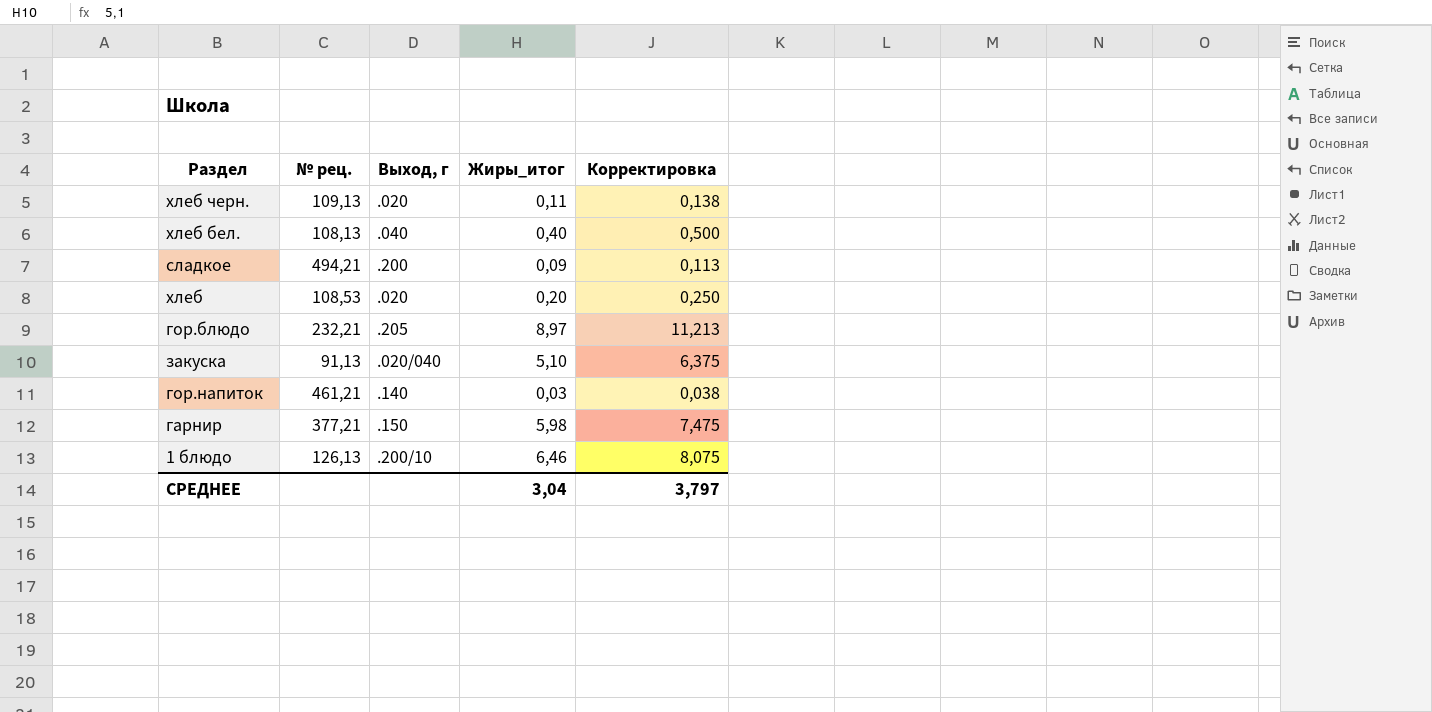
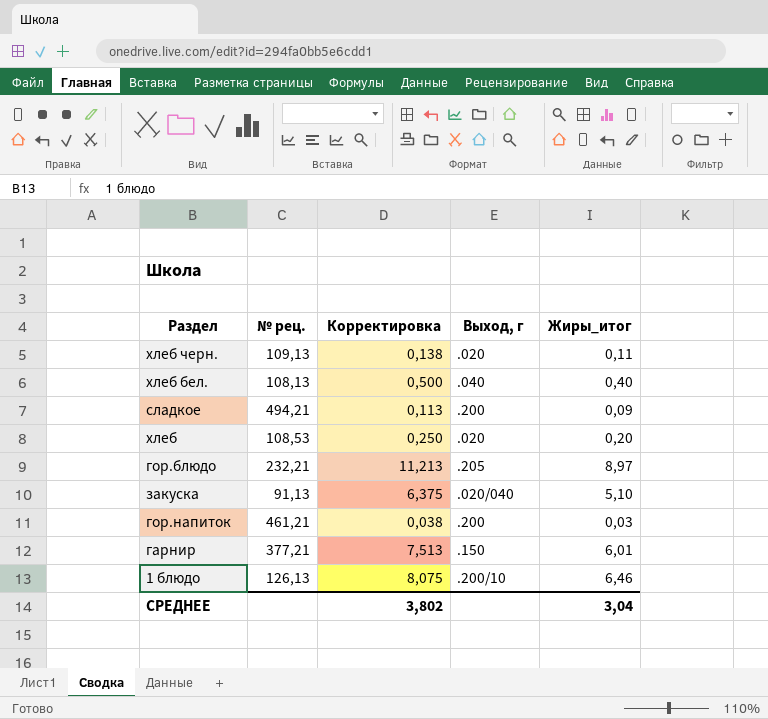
column Корректировка | position: 5 -> 3
гор.напиток | Выход, г: .140 -> .200
гарнир | Корректировка: 7,475 -> 7,513
гарнир | Жиры_итог: 5,98 -> 6,01
СРЕДНЕЕ | Корректировка: 3,797 -> 3,802

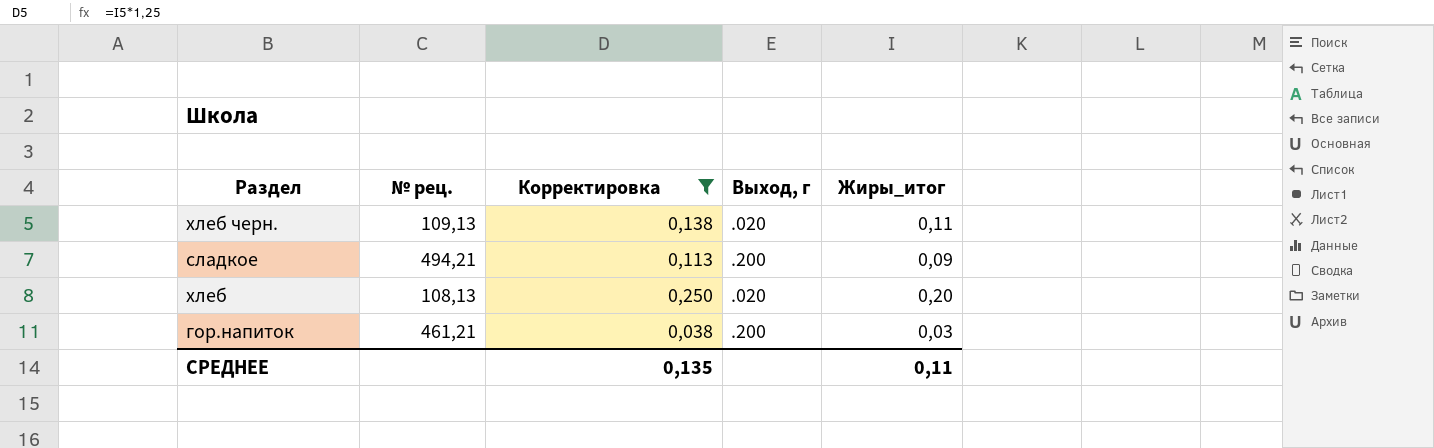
filter: none -> Корректировка <= 0,250
хлеб | № рец.: 108,53 -> 108,13
СРЕДНЕЕ | Корректировка: 3,802 -> 0,135
СРЕДНЕЕ | Жиры_итог: 3,04 -> 0,11

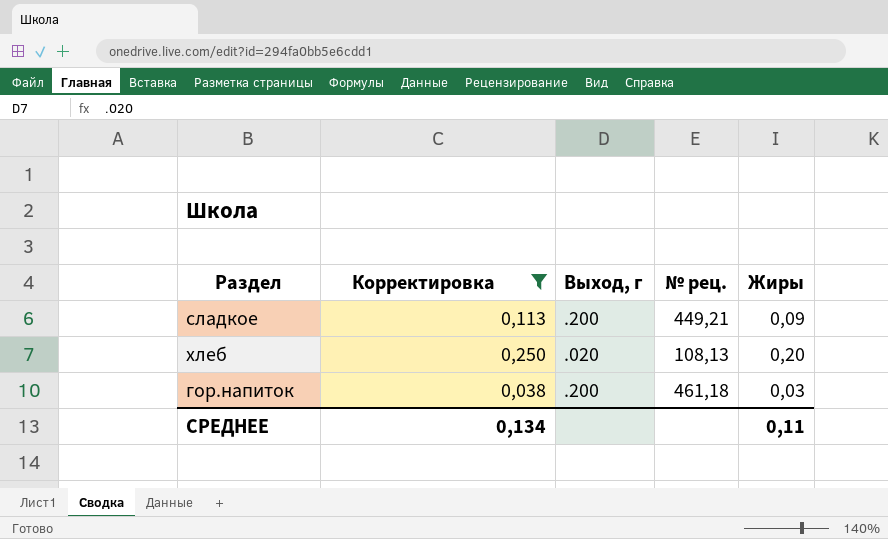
column № рец. | position: 2 -> 4
column name: Жиры_итог -> Жиры
row хлеб черн.: 109,13 | 0,138 | .020 | 0,11 -> none
сладкое | № рец.: 494,21 -> 449,21
гор.напиток | № рец.: 461,21 -> 461,18
СРЕДНЕЕ | Корректировка: 0,135 -> 0,134

